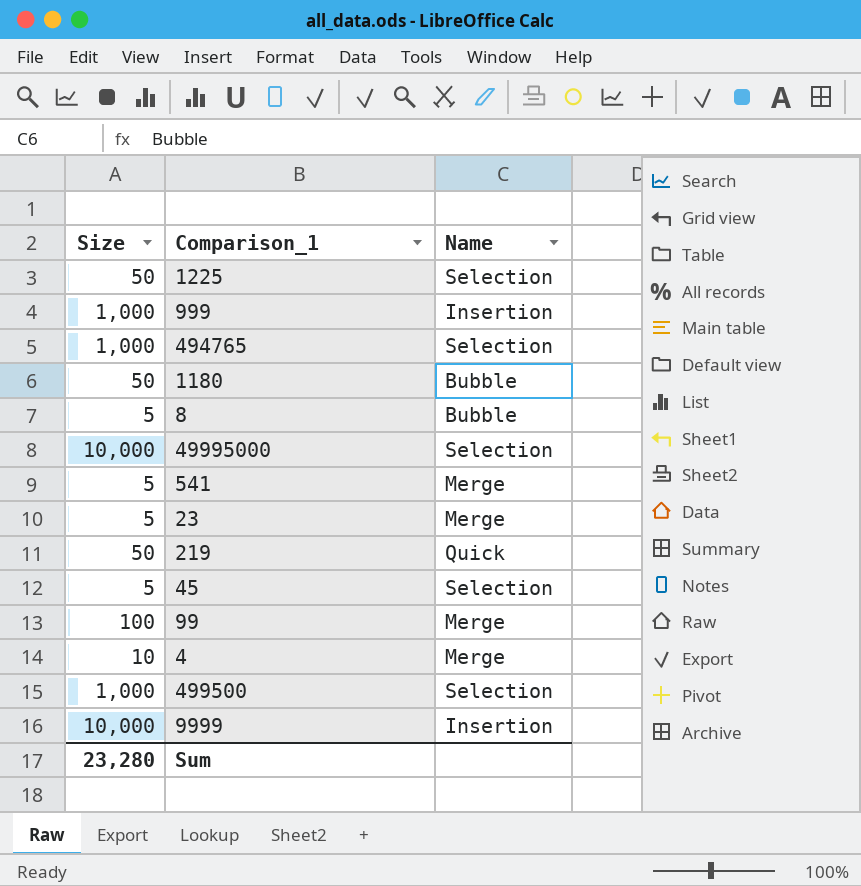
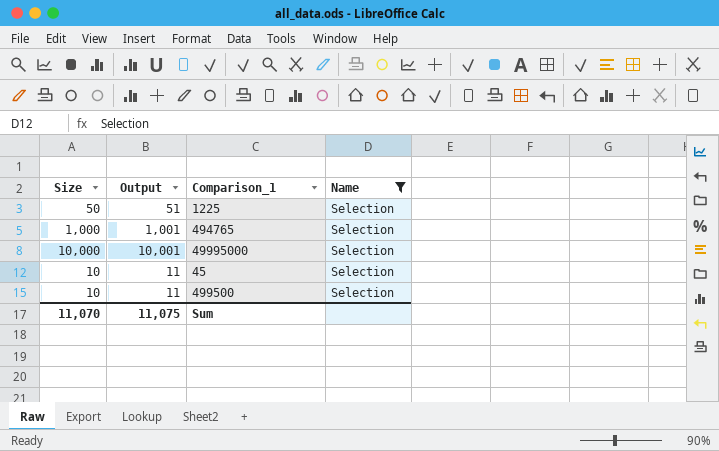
filter: none -> Name = Selection
column Output | formula: none -> [Size] + 1
45 | Size: 5 -> 10
499500 | Size: 1,000 -> 10
Sum | Size: 23,280 -> 11,070

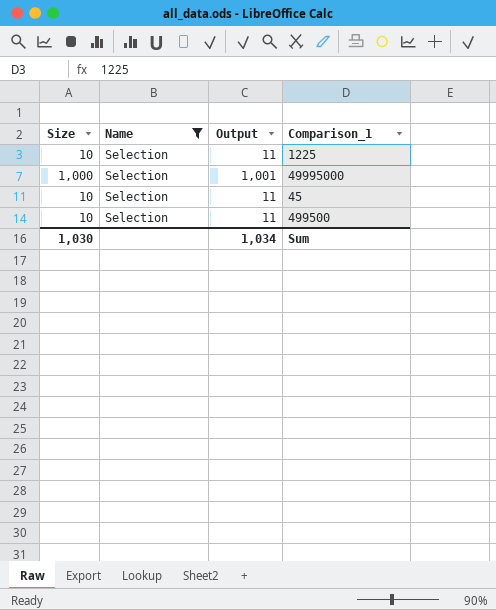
column Name | position: 4 -> 2
row 494765: 1,000 | 1,001 | Selection -> none
1225 | Size: 50 -> 10
1225 | Output: 51 -> 11
49995000 | Size: 10,000 -> 1,000
49995000 | Output: 10,001 -> 1,001
Sum | Size: 11,070 -> 1,030
Sum | Output: 11,075 -> 1,034

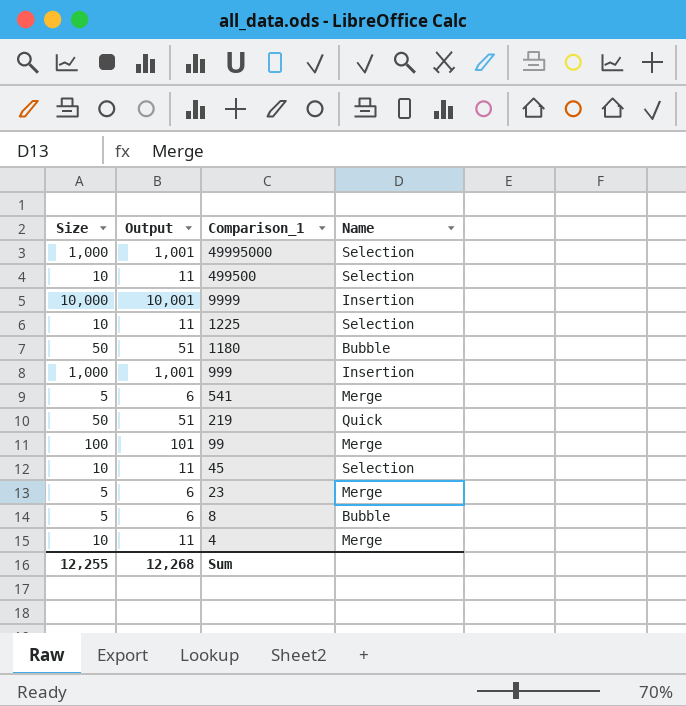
filter: Name = Selection -> none
row order: none -> Comparison_1 descending
column Name | position: 2 -> 4
Sum | Size: 1,030 -> 12,255
Sum | Output: 1,034 -> 12,268

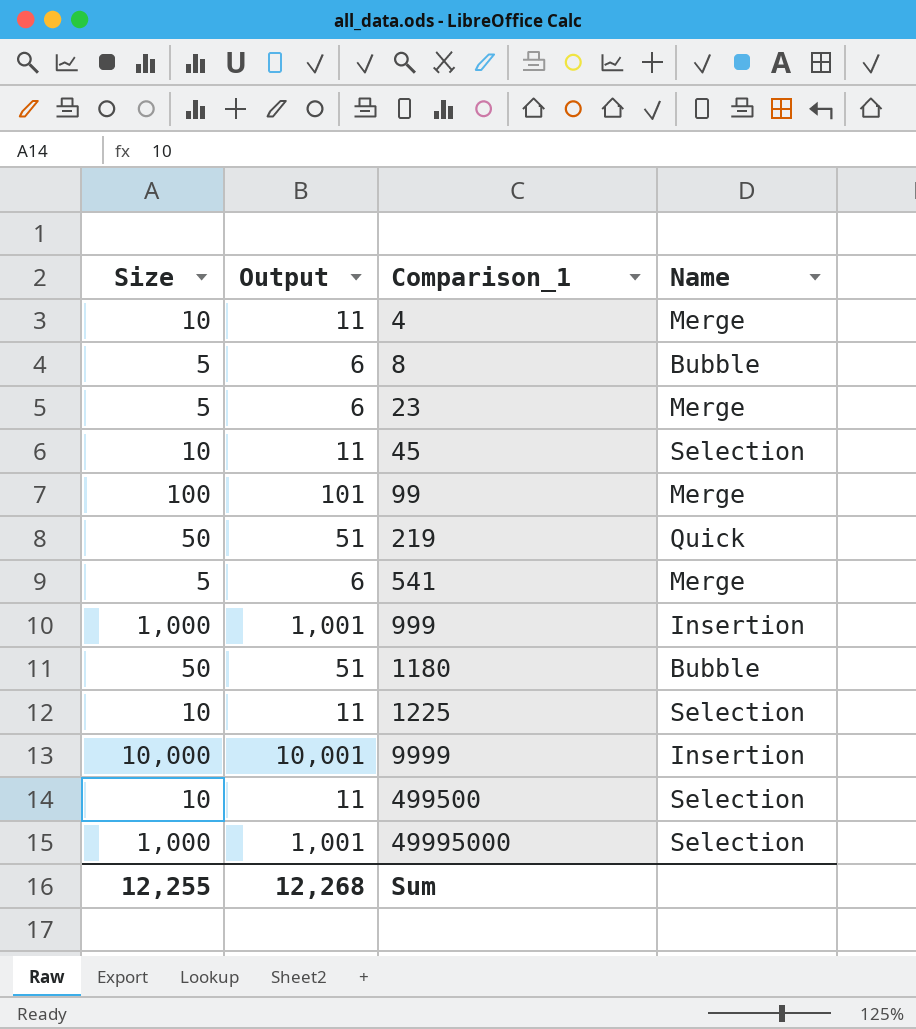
row order: Comparison_1 descending -> Comparison_1 ascending

